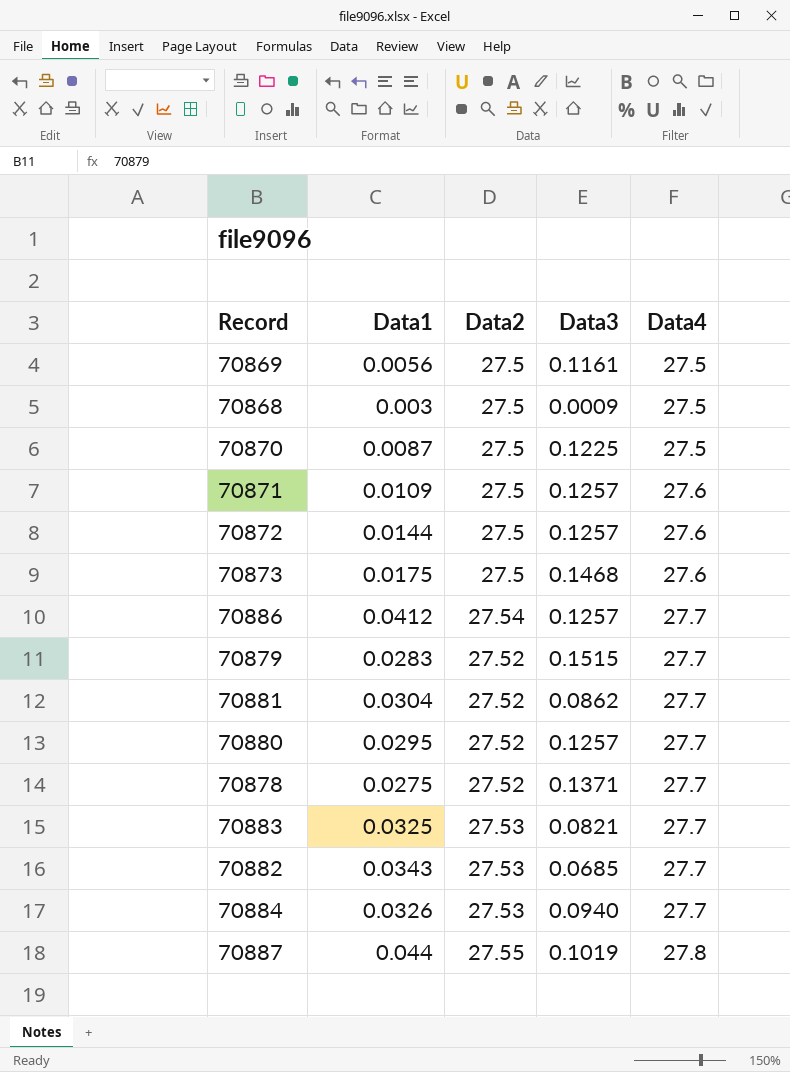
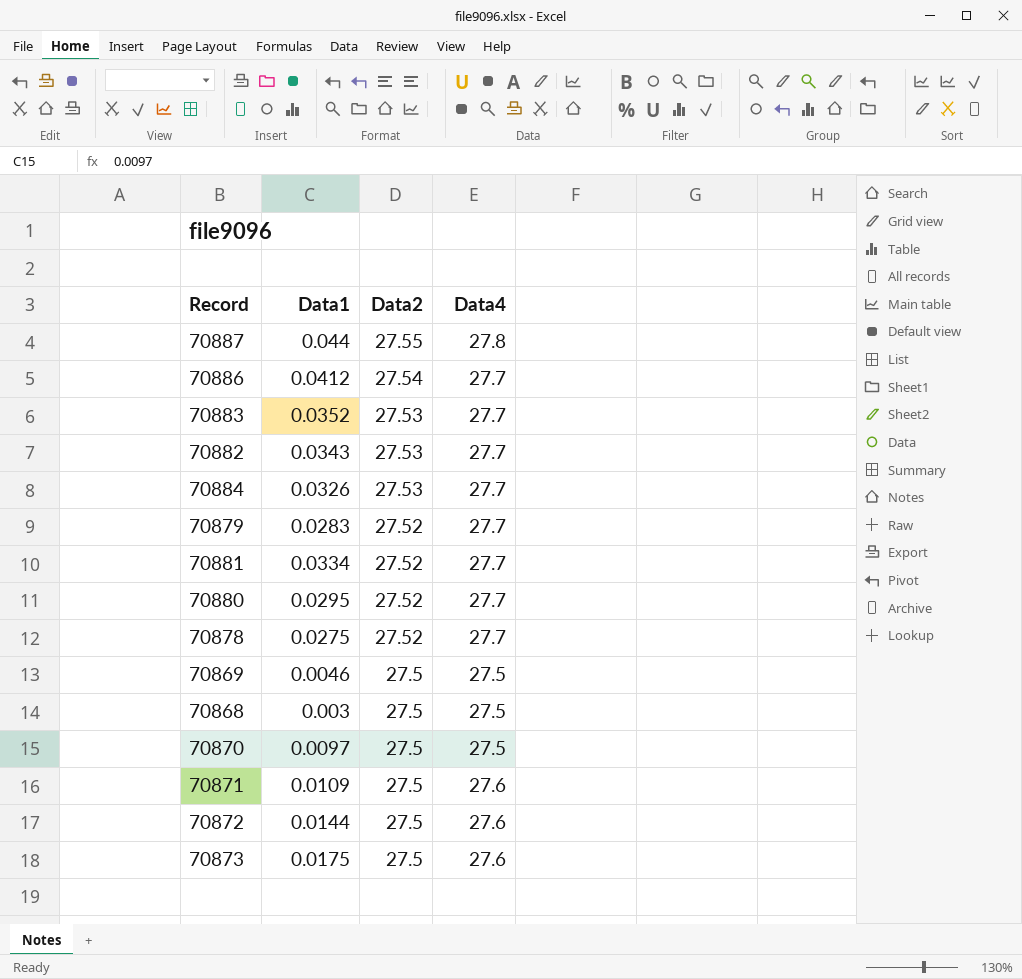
row order: Data4 ascending -> Data2 descending
column Data3 | position: 4 -> none
70883 | Data1: 0.0325 -> 0.0352
70881 | Data1: 0.0304 -> 0.0334
70869 | Data1: 0.0056 -> 0.0046
70870 | Data1: 0.0087 -> 0.0097

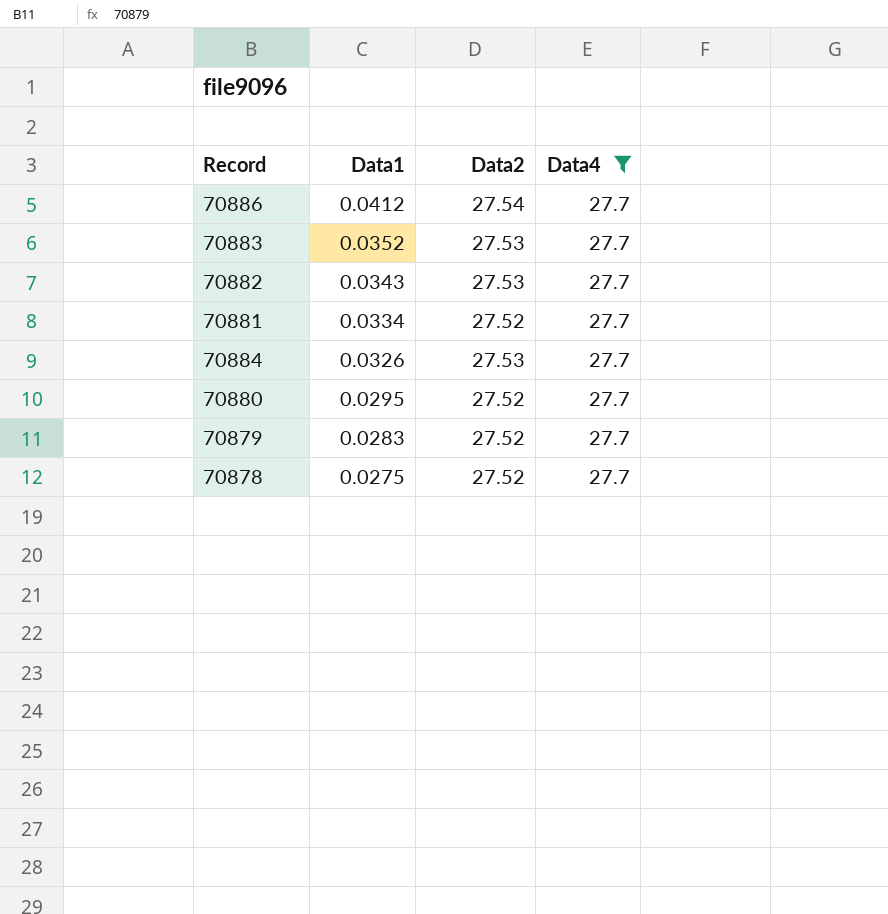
filter: none -> Data4 = 27.7
row order: Data2 descending -> Data1 descending

